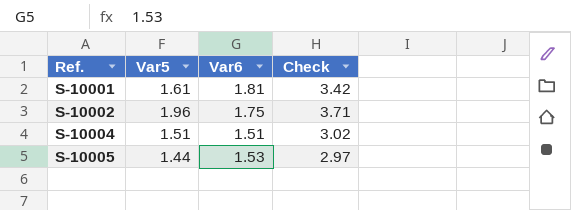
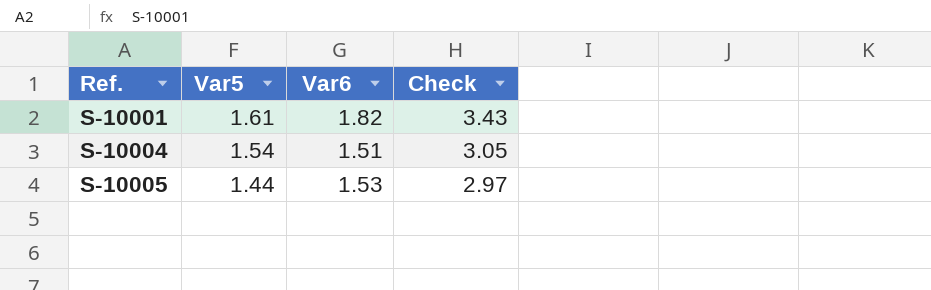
row S-10002: 1.96 | 1.75 | 3.71 -> none
S-10001 | Var6: 1.81 -> 1.82
S-10001 | Check: 3.42 -> 3.43
S-10004 | Var5: 1.51 -> 1.54
S-10004 | Check: 3.02 -> 3.05

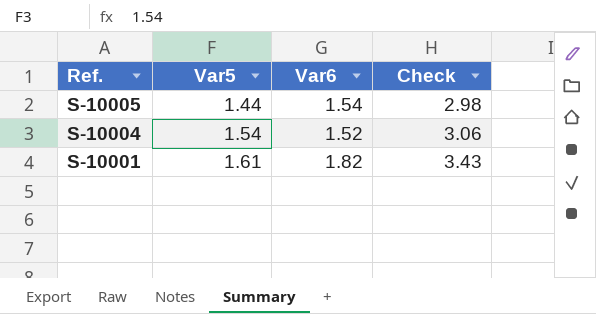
row order: Ref. ascending -> Ref. descending
S-10005 | Var6: 1.53 -> 1.54
S-10005 | Check: 2.97 -> 2.98
S-10004 | Var6: 1.51 -> 1.52
S-10004 | Check: 3.05 -> 3.06

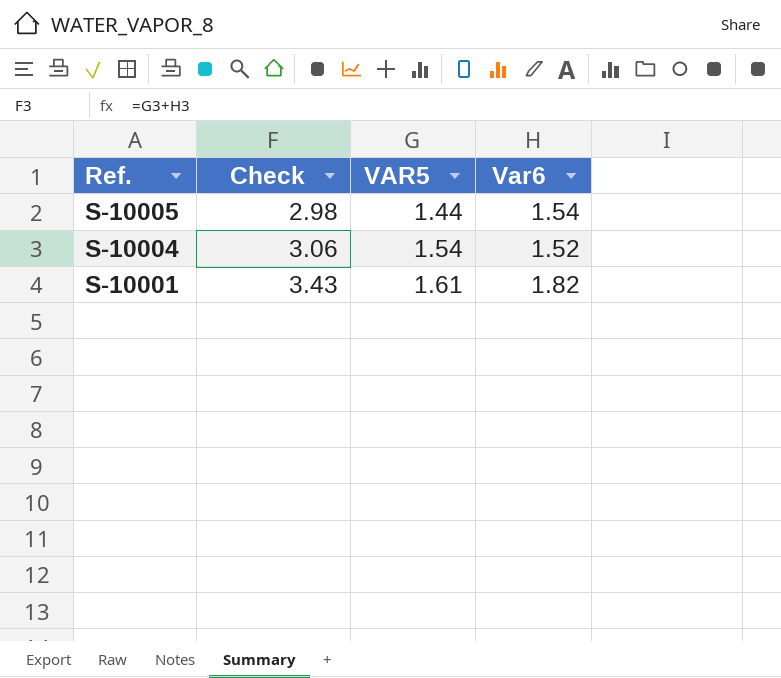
column Check | position: 4 -> 2
column name: Var5 -> VAR5

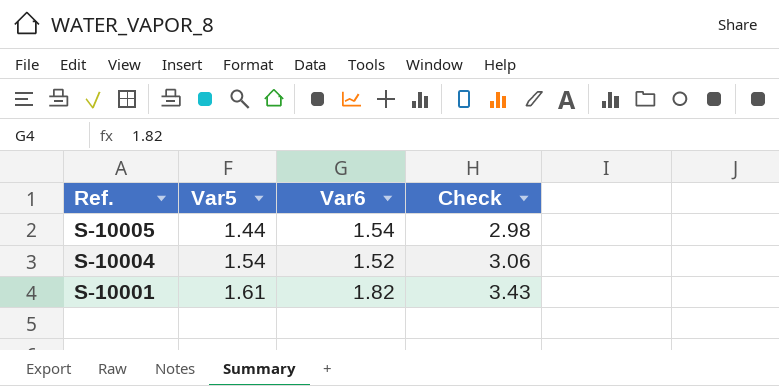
column name: VAR5 -> Var5
column Check | position: 2 -> 4

